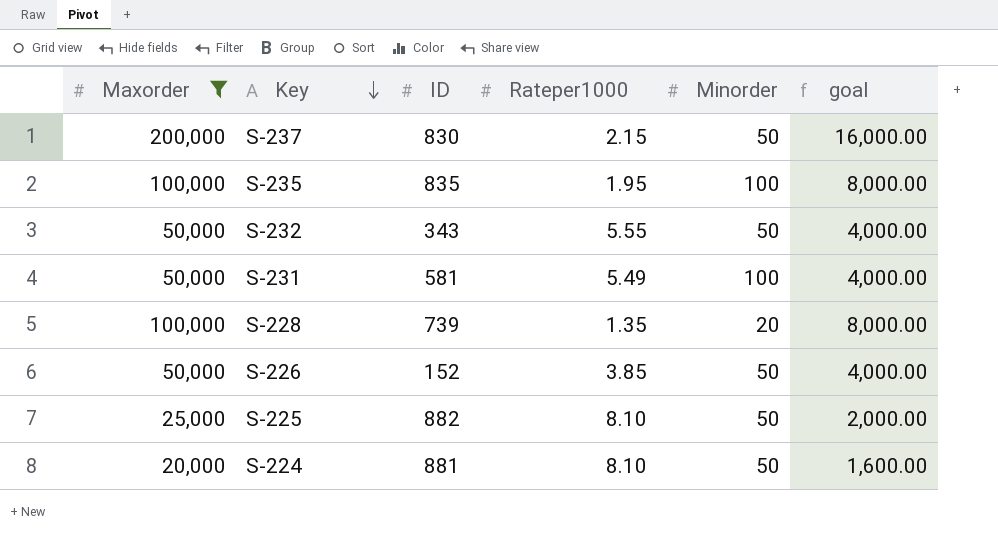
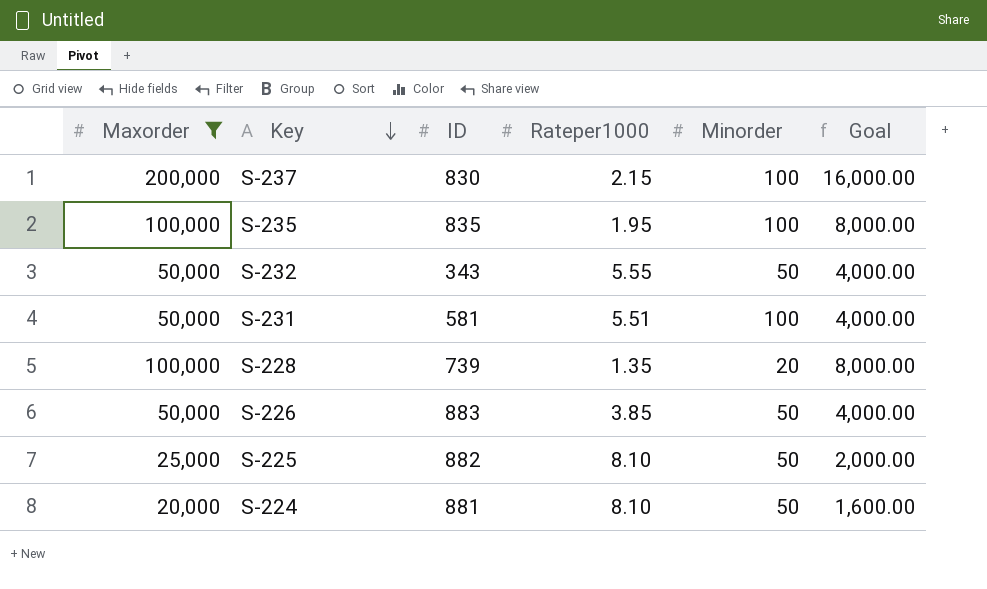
column name: goal -> Goal
S-237 | Minorder: 50 -> 100
S-231 | Rateper1000: 5.49 -> 5.51
S-226 | ID: 152 -> 883

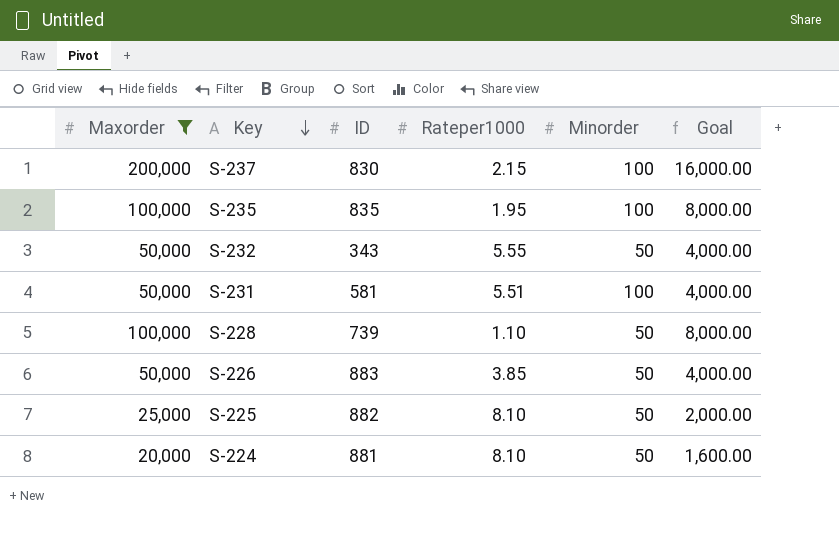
S-228 | Rateper1000: 1.35 -> 1.10
S-228 | Minorder: 20 -> 50

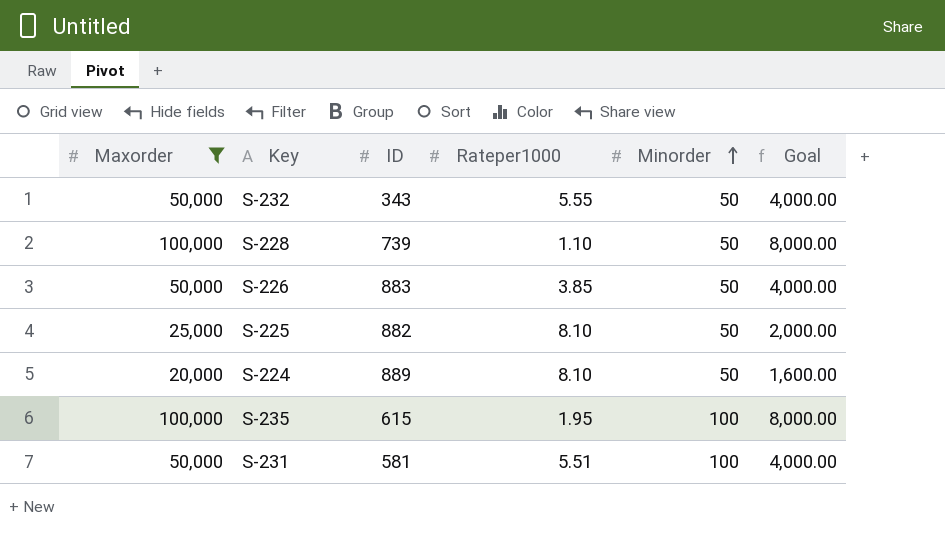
row order: Key descending -> Minorder ascending
row S-237: 200,000 | 830 | 2.15 | 100 | 16,000.00 -> none
S-224 | ID: 881 -> 889
S-235 | ID: 835 -> 615

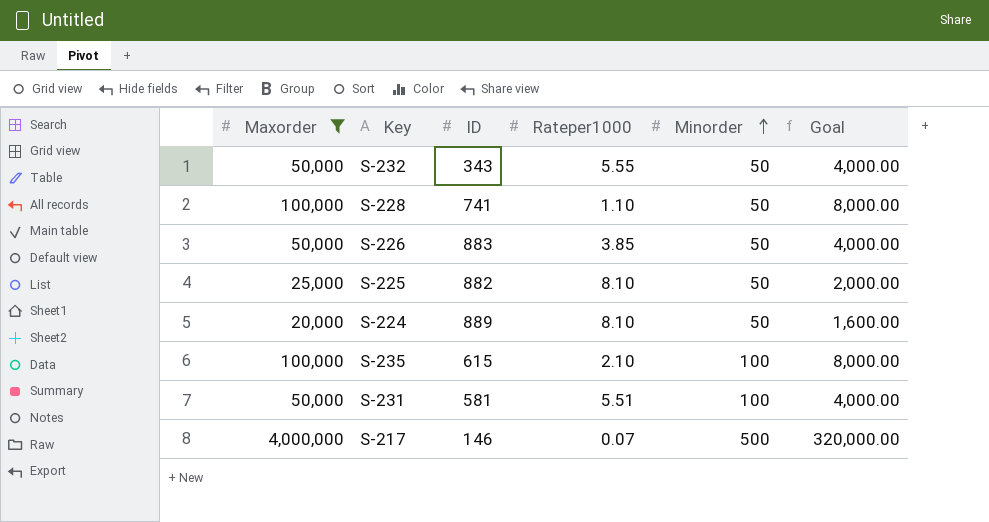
S-228 | ID: 739 -> 741
S-235 | Rateper1000: 1.95 -> 2.10
row S-217: none -> 4,000,000 | 146 | 0.07 | 500 | 320,000.00

